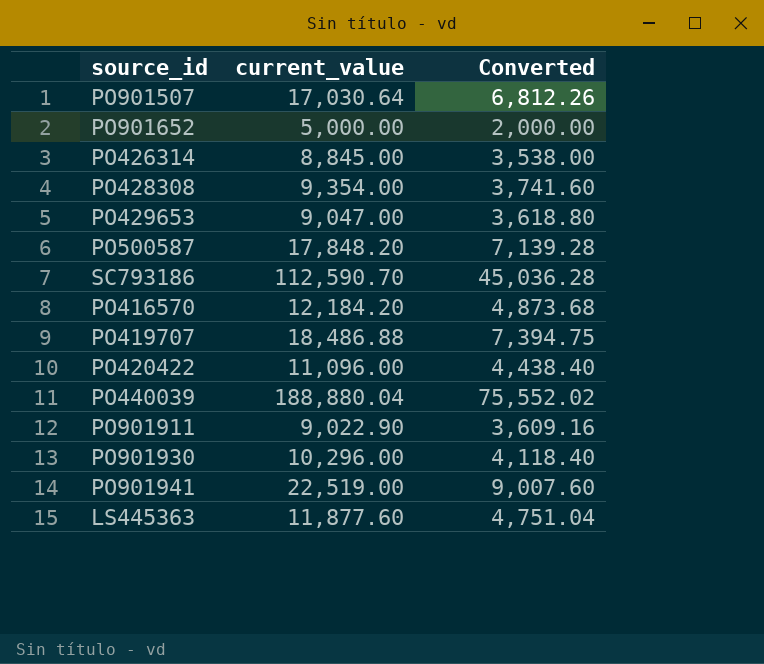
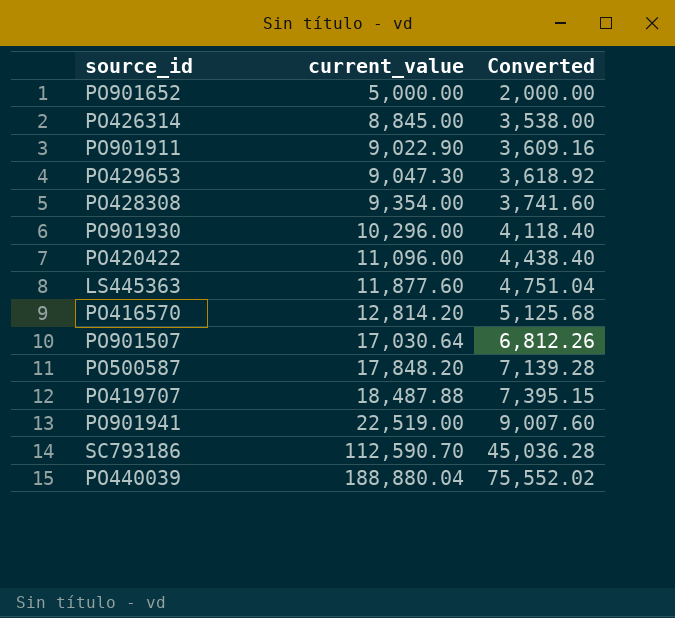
row order: none -> current_value ascending
PO429653 | current_value: 9,047.00 -> 9,047.30
PO429653 | Converted: 3,618.80 -> 3,618.92
PO416570 | current_value: 12,184.20 -> 12,814.20
PO416570 | Converted: 4,873.68 -> 5,125.68
PO419707 | current_value: 18,486.88 -> 18,487.88
PO419707 | Converted: 7,394.75 -> 7,395.15

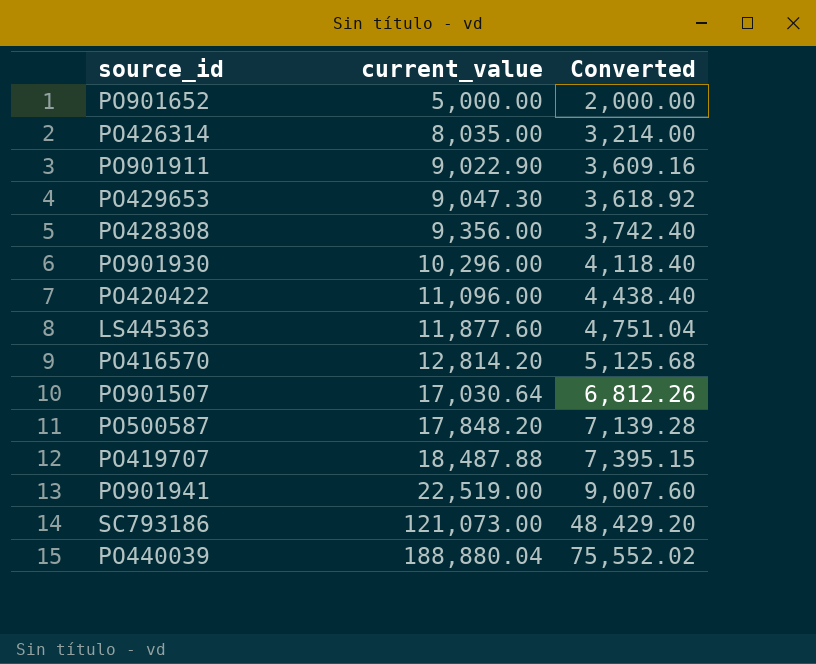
PO426314 | current_value: 8,845.00 -> 8,035.00
PO426314 | Converted: 3,538.00 -> 3,214.00
PO428308 | current_value: 9,354.00 -> 9,356.00
PO428308 | Converted: 3,741.60 -> 3,742.40
SC793186 | current_value: 112,590.70 -> 121,073.00
SC793186 | Converted: 45,036.28 -> 48,429.20

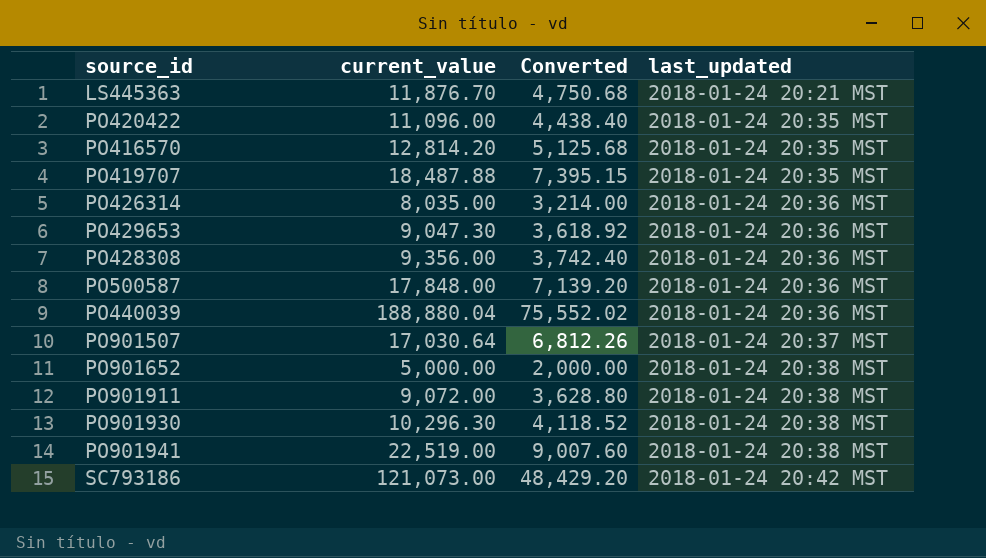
row order: current_value ascending -> last_updated ascending
column last_updated | position: none -> 4
LS445363 | current_value: 11,877.60 -> 11,876.70
LS445363 | Converted: 4,751.04 -> 4,750.68
PO500587 | current_value: 17,848.20 -> 17,848.00
PO500587 | Converted: 7,139.28 -> 7,139.20
PO901911 | current_value: 9,022.90 -> 9,072.00
PO901911 | Converted: 3,609.16 -> 3,628.80
PO901930 | current_value: 10,296.00 -> 10,296.30
PO901930 | Converted: 4,118.40 -> 4,118.52

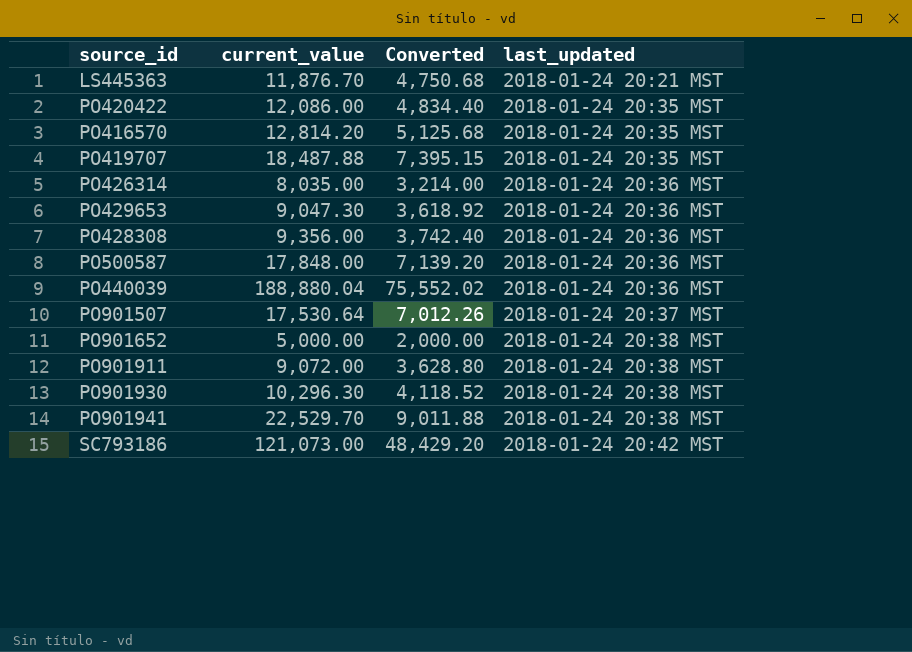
PO420422 | current_value: 11,096.00 -> 12,086.00
PO420422 | Converted: 4,438.40 -> 4,834.40
PO901507 | current_value: 17,030.64 -> 17,530.64
PO901507 | Converted: 6,812.26 -> 7,012.26
PO901941 | current_value: 22,519.00 -> 22,529.70
PO901941 | Converted: 9,007.60 -> 9,011.88

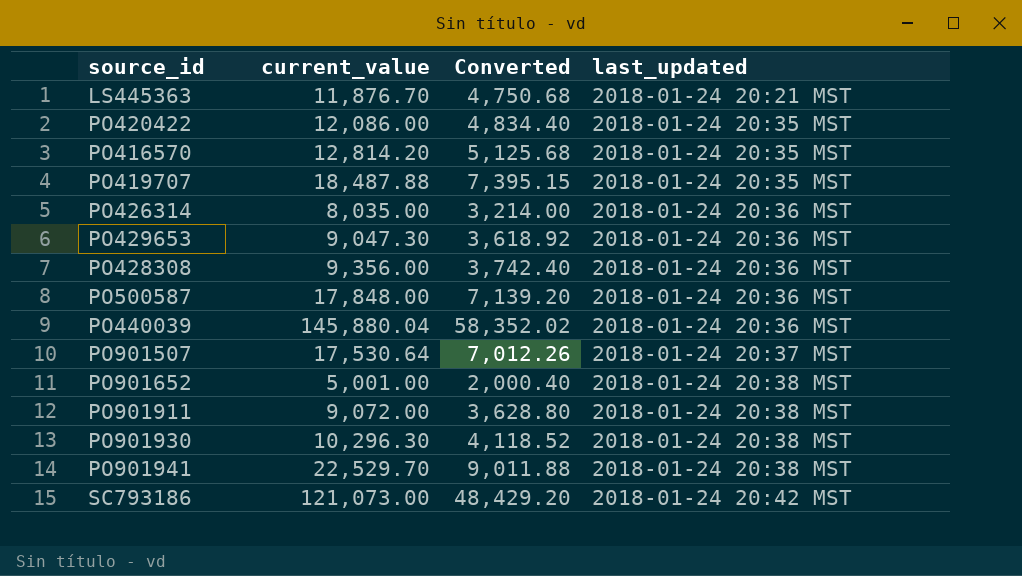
PO440039 | current_value: 188,880.04 -> 145,880.04
PO440039 | Converted: 75,552.02 -> 58,352.02
PO901652 | current_value: 5,000.00 -> 5,001.00
PO901652 | Converted: 2,000.00 -> 2,000.40

